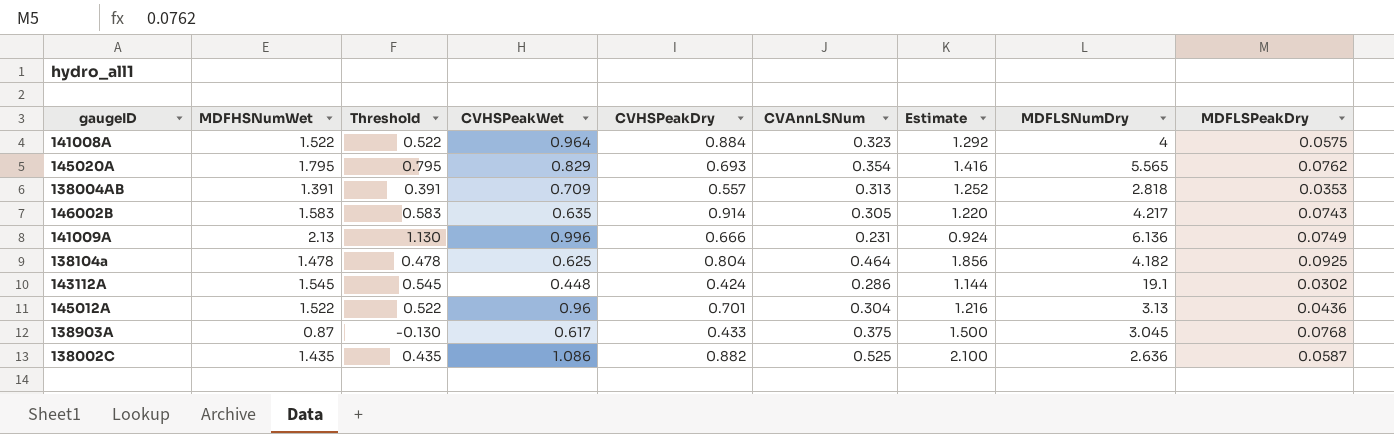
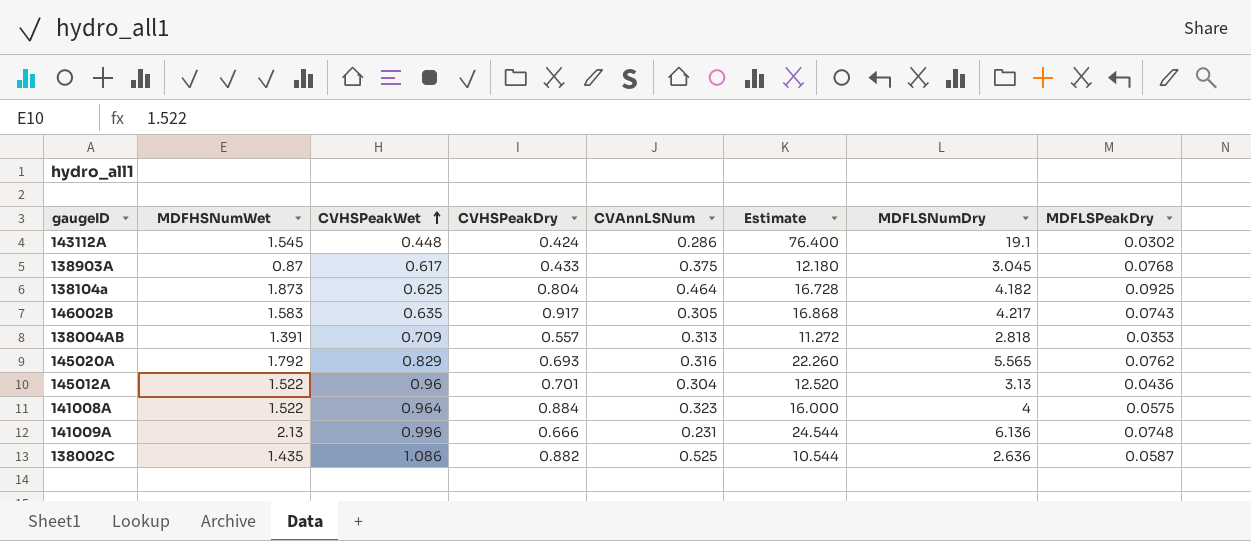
row order: none -> CVHSPeakWet ascending
column Threshold | formula: [MDFHSNumWet] - 1 -> none
column Estimate | formula: [CVAnnLSNum] * 4 -> [MDFLSNumDry] * 4
138104a | MDFHSNumWet: 1.478 -> 1.873
146002B | CVHSPeakDry: 0.914 -> 0.917
145020A | MDFHSNumWet: 1.795 -> 1.792
145020A | CVAnnLSNum: 0.354 -> 0.316
141009A | MDFLSPeakDry: 0.0749 -> 0.0748

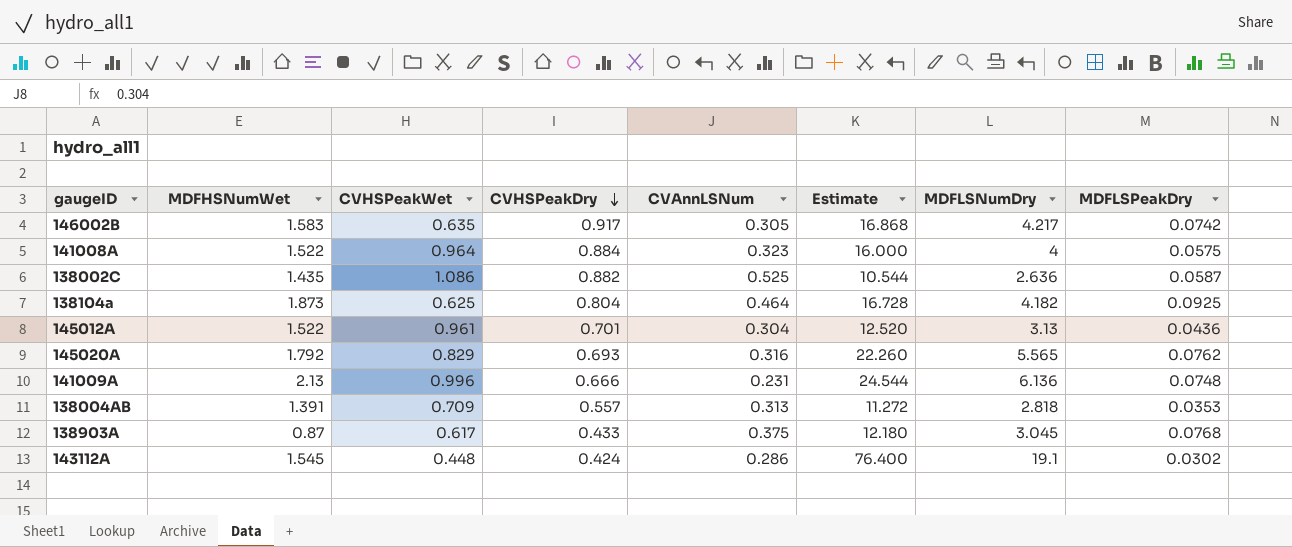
row order: CVHSPeakWet ascending -> CVHSPeakDry descending
146002B | MDFLSPeakDry: 0.0743 -> 0.0742
145012A | CVHSPeakWet: 0.96 -> 0.961

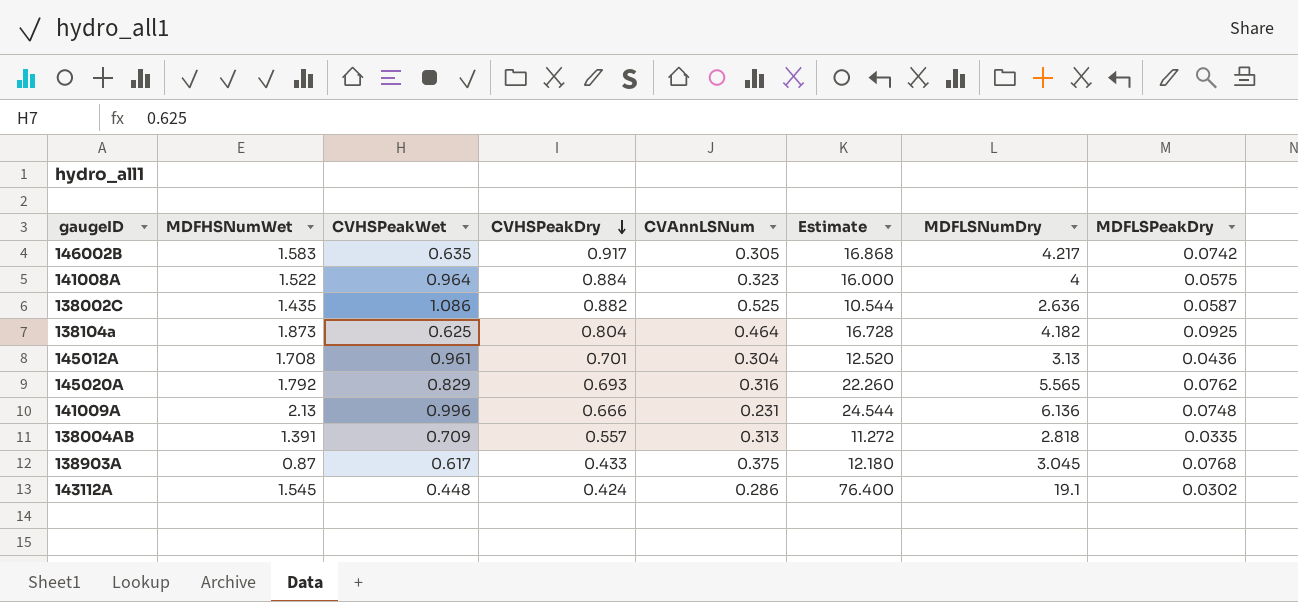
145012A | MDFHSNumWet: 1.522 -> 1.708
138004AB | MDFLSPeakDry: 0.0353 -> 0.0335

